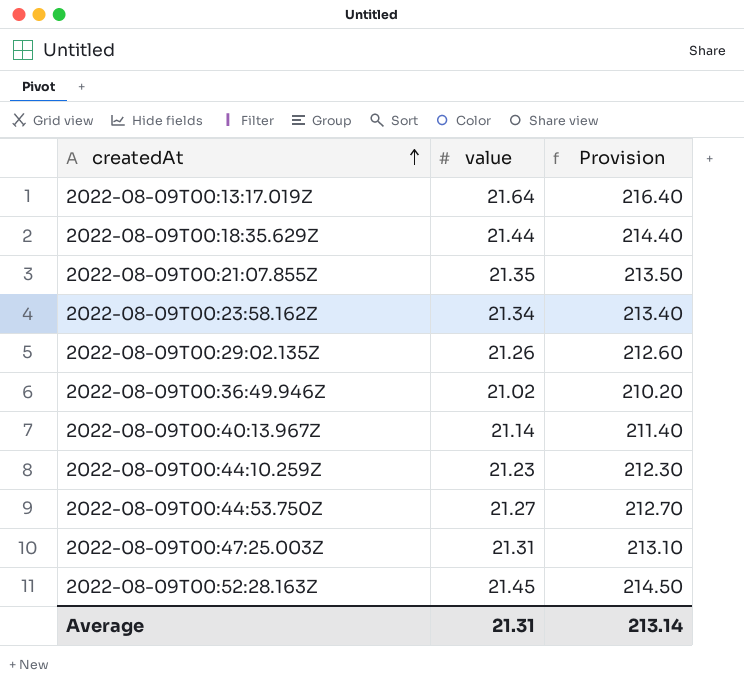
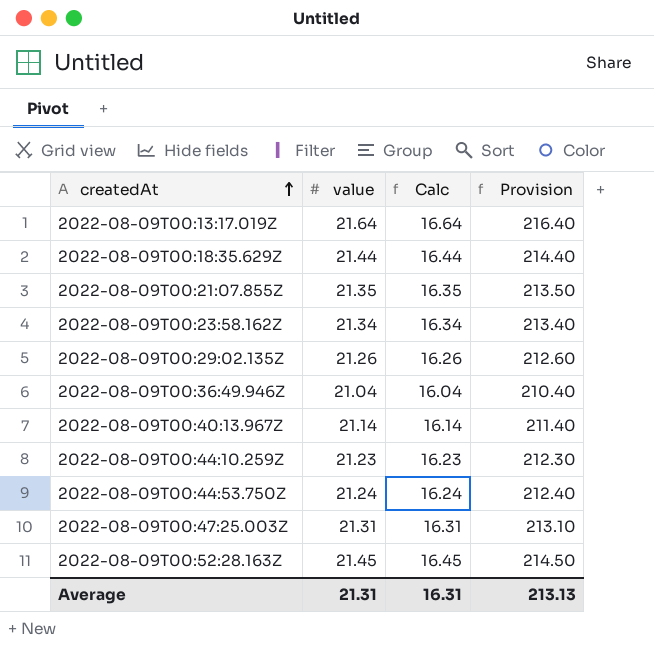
column Calc | formula: none -> [value] - 5
2022-08-09T00:36:49.946Z | value: 21.02 -> 21.04
2022-08-09T00:36:49.946Z | Provision: 210.20 -> 210.40
2022-08-09T00:44:53.750Z | value: 21.27 -> 21.24
2022-08-09T00:44:53.750Z | Provision: 212.70 -> 212.40
Average | Provision: 213.14 -> 213.13

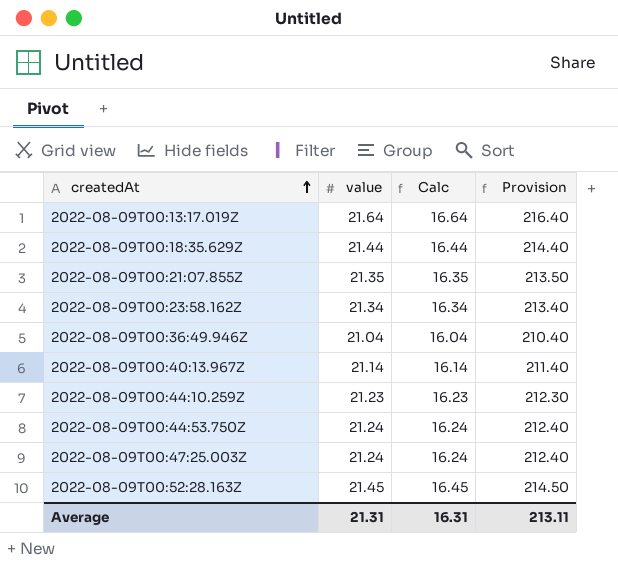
row 2022-08-09T00:29:02.135Z: 21.26 | 16.26 | 212.60 -> none
2022-08-09T00:47:25.003Z | value: 21.31 -> 21.24
2022-08-09T00:47:25.003Z | Calc: 16.31 -> 16.24
2022-08-09T00:47:25.003Z | Provision: 213.10 -> 212.40
Average | Provision: 213.13 -> 213.11

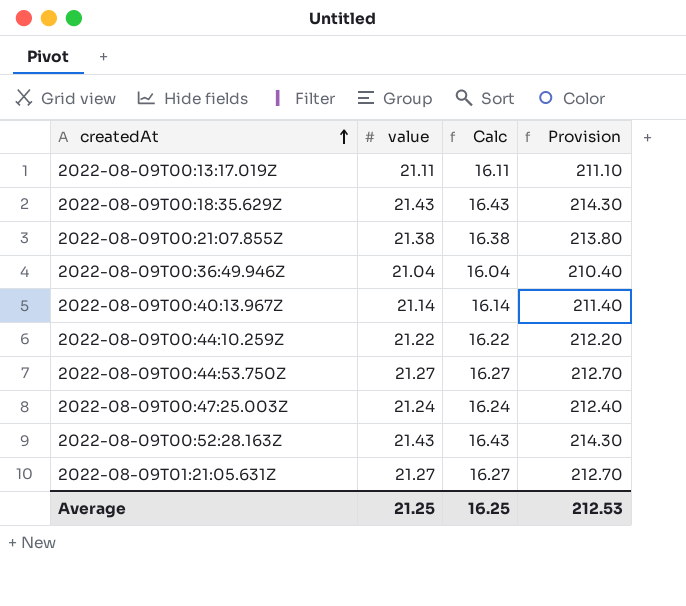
row 2022-08-09T00:23:58.162Z: 21.34 | 16.34 | 213.40 -> none
2022-08-09T00:13:17.019Z | value: 21.64 -> 21.11
2022-08-09T00:13:17.019Z | Calc: 16.64 -> 16.11
2022-08-09T00:13:17.019Z | Provision: 216.40 -> 211.10
2022-08-09T00:18:35.629Z | value: 21.44 -> 21.43
2022-08-09T00:18:35.629Z | Calc: 16.44 -> 16.43
2022-08-09T00:18:35.629Z | Provision: 214.40 -> 214.30
2022-08-09T00:21:07.855Z | value: 21.35 -> 21.38
2022-08-09T00:21:07.855Z | Calc: 16.35 -> 16.38
2022-08-09T00:21:07.855Z | Provision: 213.50 -> 213.80
2022-08-09T00:44:10.259Z | value: 21.23 -> 21.22
2022-08-09T00:44:10.259Z | Calc: 16.23 -> 16.22
2022-08-09T00:44:10.259Z | Provision: 212.30 -> 212.20
2022-08-09T00:44:53.750Z | value: 21.24 -> 21.27
2022-08-09T00:44:53.750Z | Calc: 16.24 -> 16.27
2022-08-09T00:44:53.750Z | Provision: 212.40 -> 212.70
2022-08-09T00:52:28.163Z | value: 21.45 -> 21.43
2022-08-09T00:52:28.163Z | Calc: 16.45 -> 16.43
2022-08-09T00:52:28.163Z | Provision: 214.50 -> 214.30
row 2022-08-09T01:21:05.631Z: none -> 21.27 | 16.27 | 212.70
Average | value: 21.31 -> 21.25
Average | Calc: 16.31 -> 16.25
Average | Provision: 213.11 -> 212.53

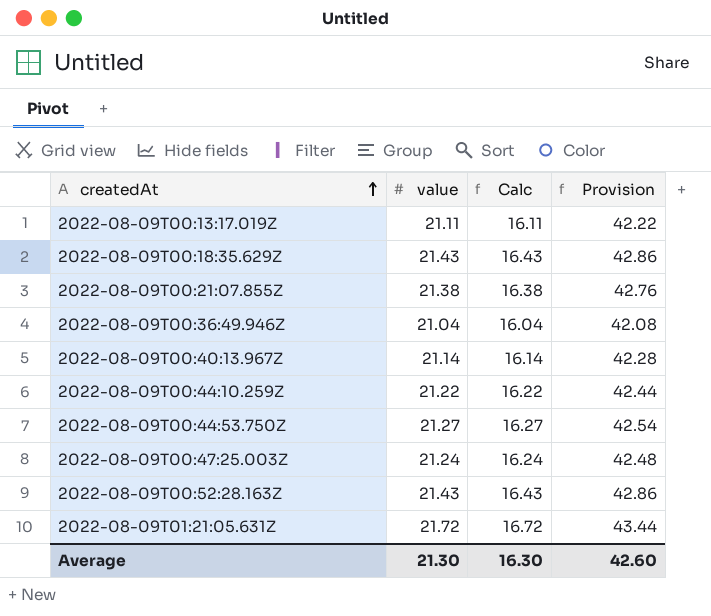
column Provision | formula: [value] * 10 -> [value] * 2
2022-08-09T01:21:05.631Z | value: 21.27 -> 21.72
2022-08-09T01:21:05.631Z | Calc: 16.27 -> 16.72
Average | value: 21.25 -> 21.30
Average | Calc: 16.25 -> 16.30
Average | Provision: 212.53 -> 42.60

